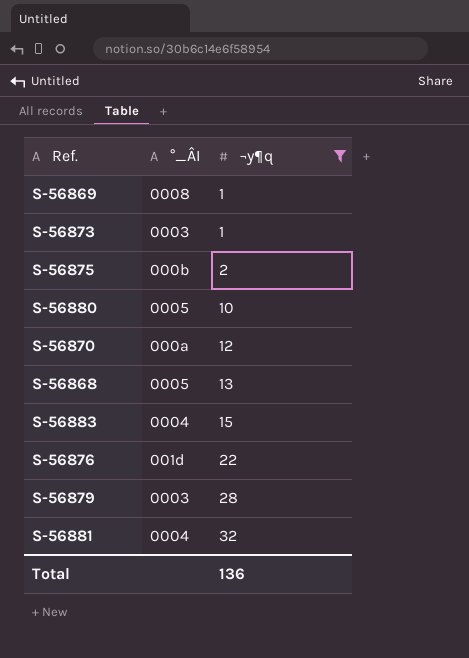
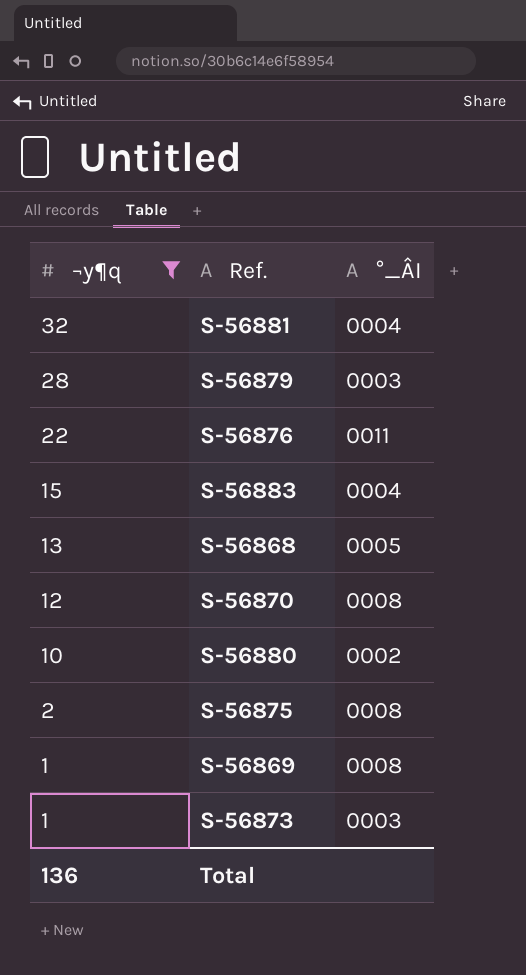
row order: ¬y¶q ascending -> ¬y¶q descending
column ¬y¶q | position: 3 -> 1
S-56876 | °_ÂI: 001d -> 0011
S-56870 | °_ÂI: 000a -> 0008
S-56880 | °_ÂI: 0005 -> 0002
S-56875 | °_ÂI: 000b -> 0008

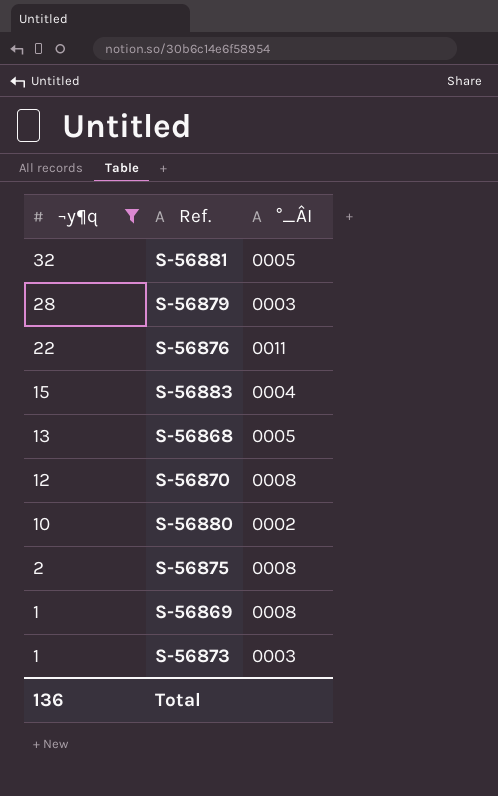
S-56881 | °_ÂI: 0004 -> 0005

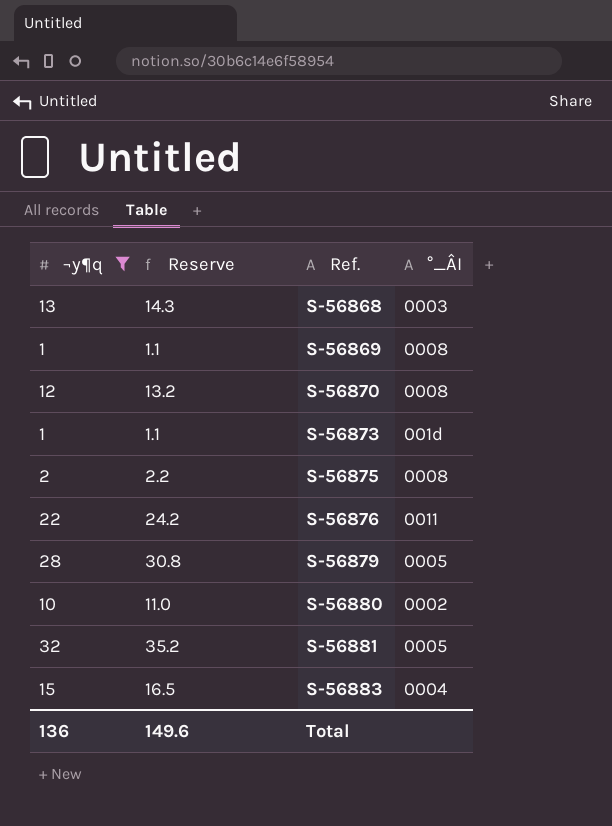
row order: ¬y¶q descending -> Ref. ascending
column Reserve | formula: none -> [¬y¶q] * 1.1
S-56868 | °_ÂI: 0005 -> 0003
S-56873 | °_ÂI: 0003 -> 001d
S-56879 | °_ÂI: 0003 -> 0005

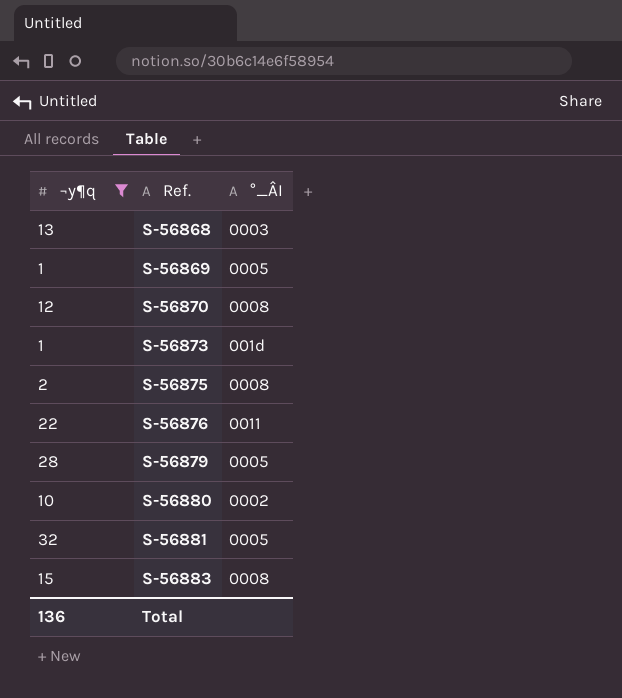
column Reserve | formula: [¬y¶q] * 1.1 -> none
S-56869 | °_ÂI: 0008 -> 0005
S-56883 | °_ÂI: 0004 -> 0008

